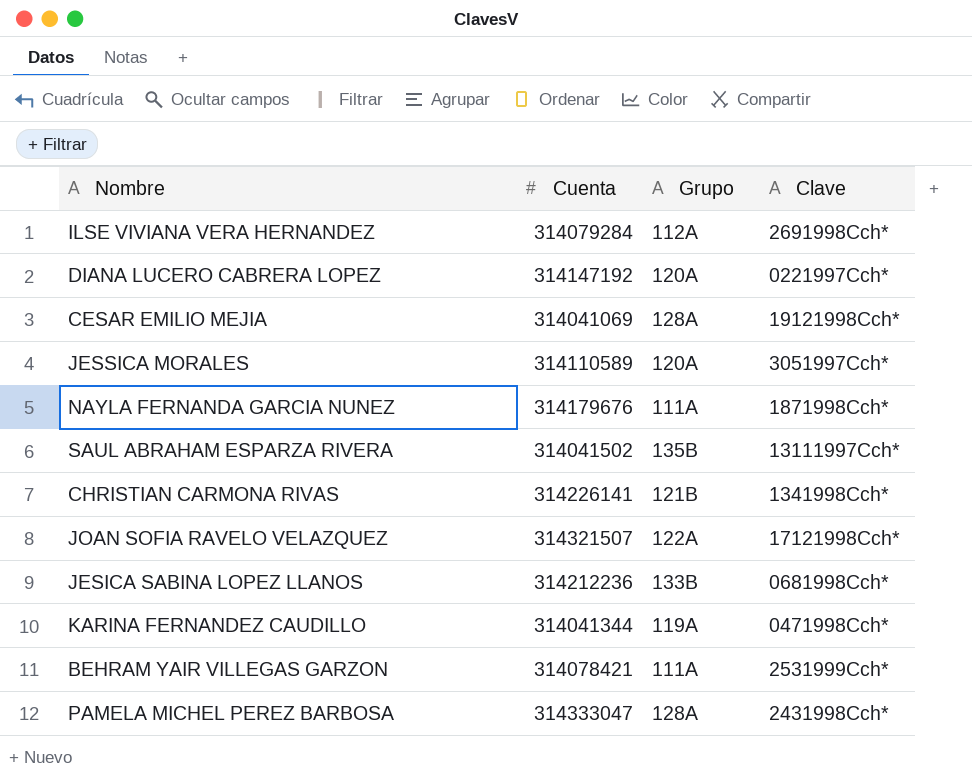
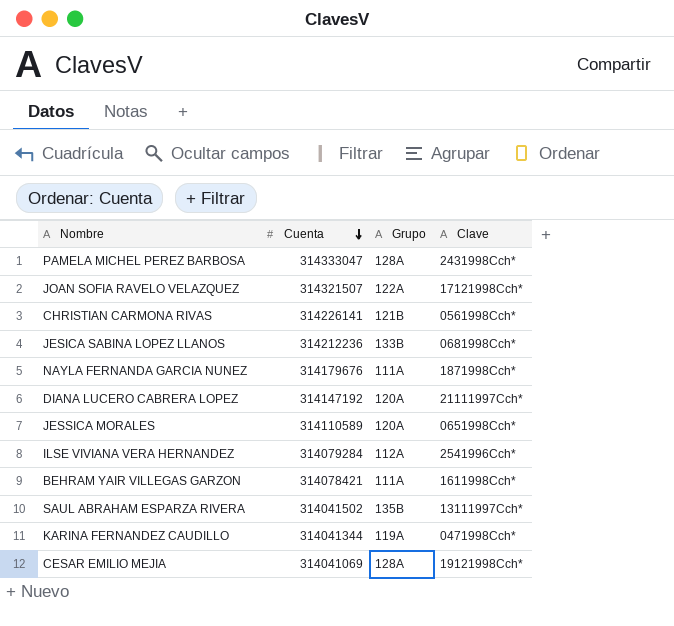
row order: none -> Cuenta descending
CHRISTIAN CARMONA RIVAS | Clave: 1341998Cch* -> 0561998Cch*
DIANA LUCERO CABRERA LOPEZ | Clave: 0221997Cch* -> 21111997Cch*
JESSICA MORALES | Clave: 3051997Cch* -> 0651998Cch*
ILSE VIVIANA VERA HERNANDEZ | Clave: 2691998Cch* -> 2541996Cch*
BEHRAM YAIR VILLEGAS GARZON | Clave: 2531999Cch* -> 1611998Cch*

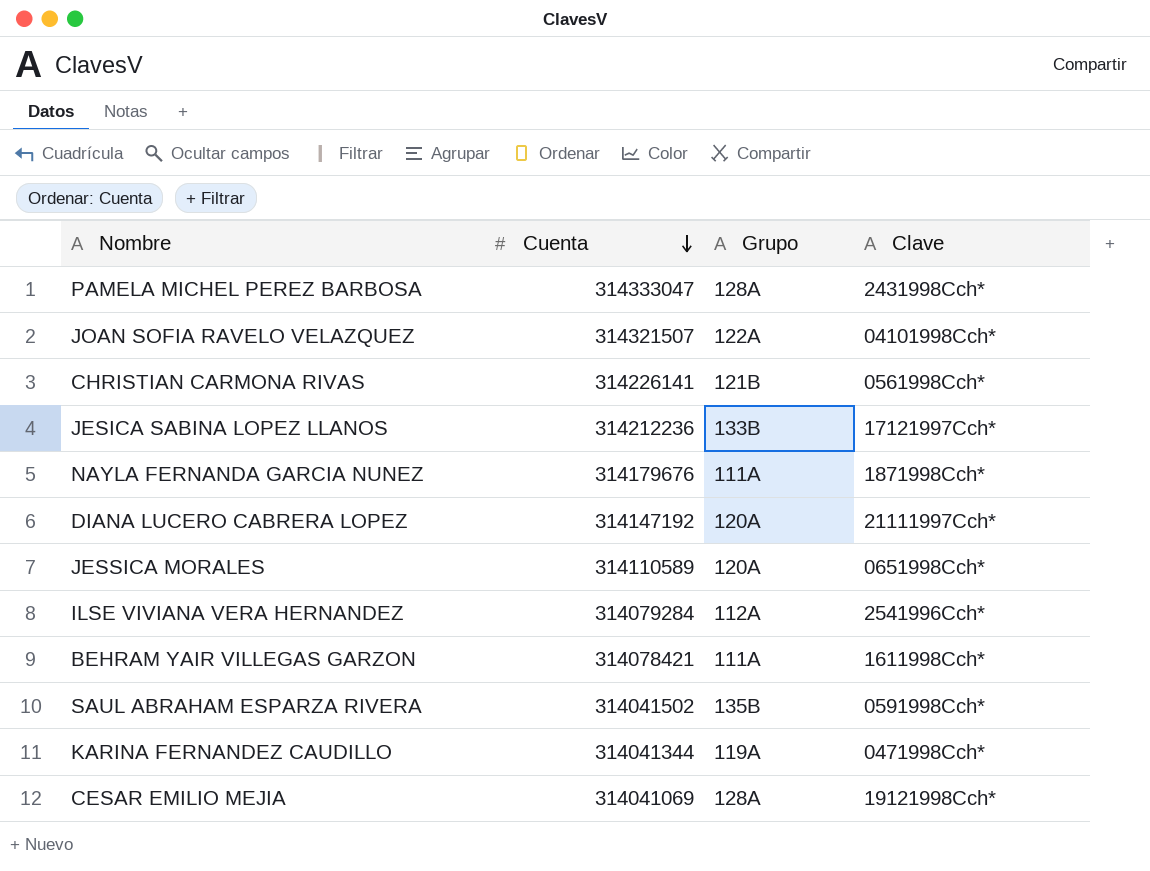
JOAN SOFIA RAVELO VELAZQUEZ | Clave: 17121998Cch* -> 04101998Cch*
JESICA SABINA LOPEZ LLANOS | Clave: 0681998Cch* -> 17121997Cch*
SAUL ABRAHAM ESPARZA RIVERA | Clave: 13111997Cch* -> 0591998Cch*

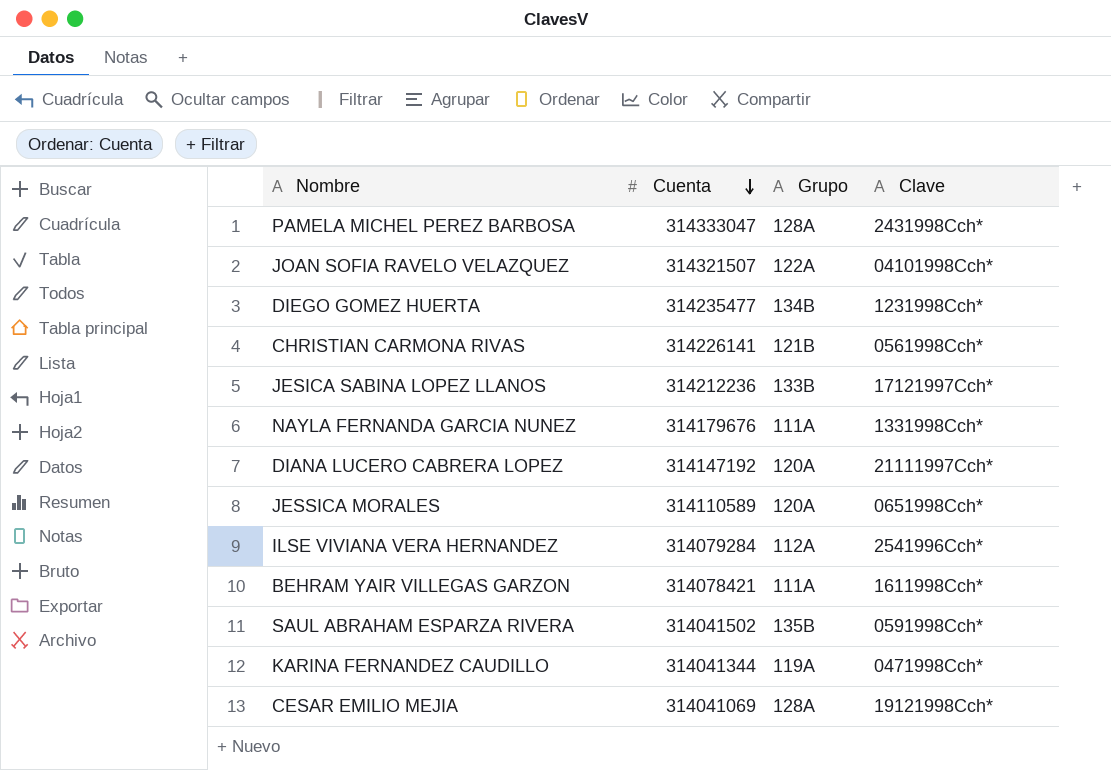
row DIEGO GOMEZ HUERTA: none -> 314235477 | 134B | 1231998Cch*
NAYLA FERNANDA GARCIA NUNEZ | Clave: 1871998Cch* -> 1331998Cch*

